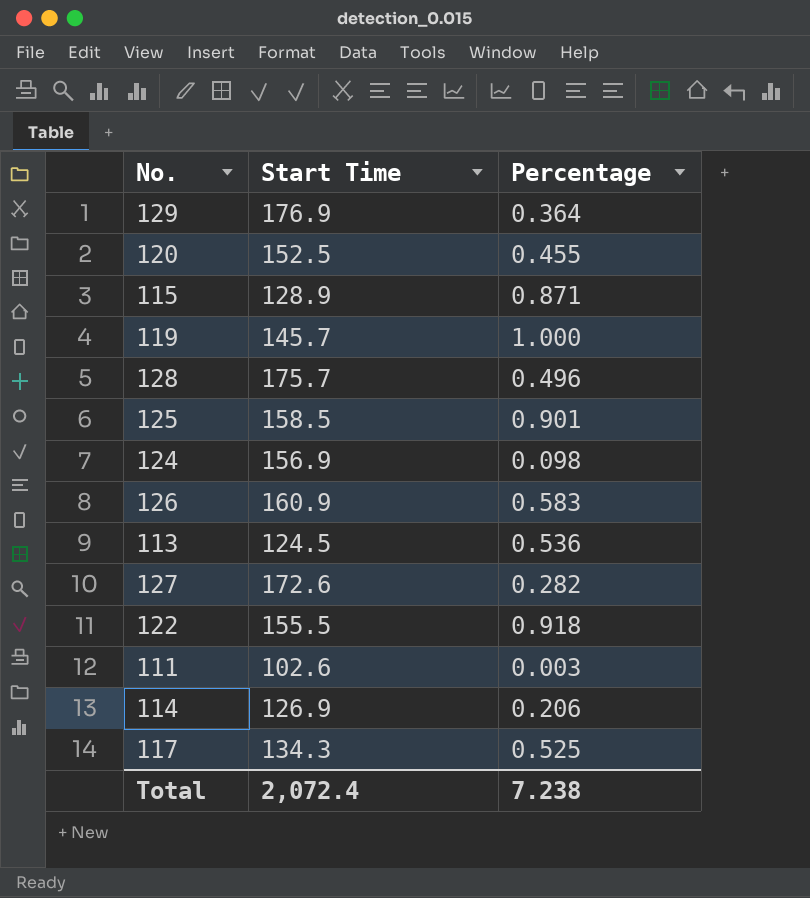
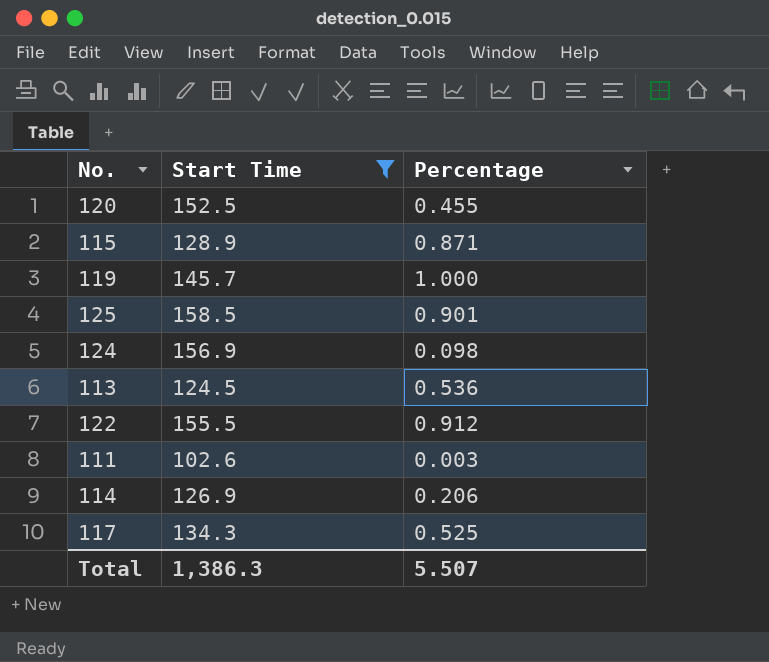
filter: none -> Start Time <= 158.5
122 | Percentage: 0.918 -> 0.912
Total | Start Time: 2,072.4 -> 1,386.3
Total | Percentage: 7.238 -> 5.507

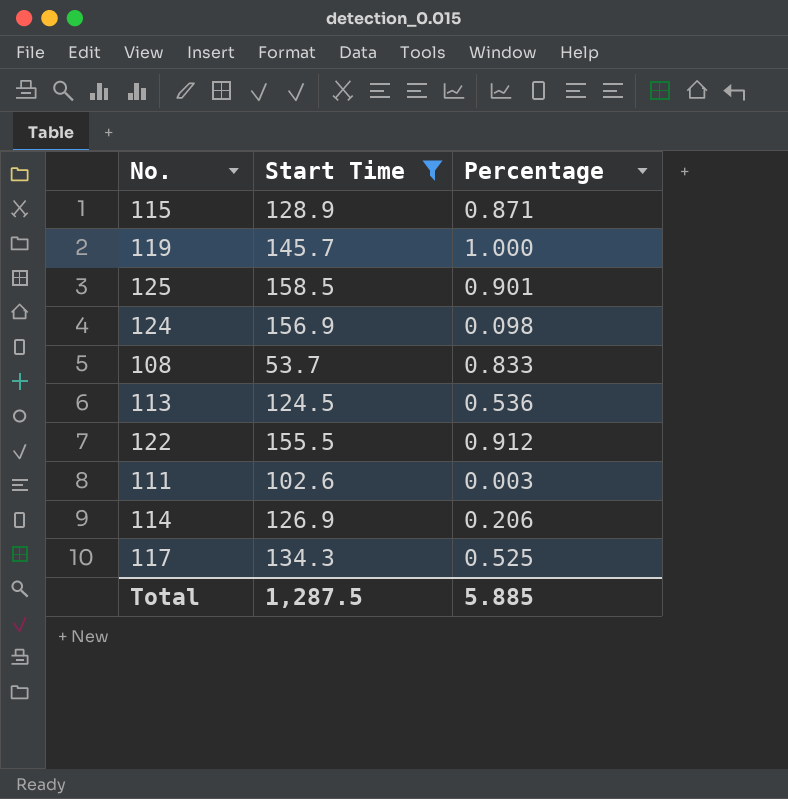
row 120: 152.5 | 0.455 -> none
row 108: none -> 53.7 | 0.833
Total | Start Time: 1,386.3 -> 1,287.5
Total | Percentage: 5.507 -> 5.885

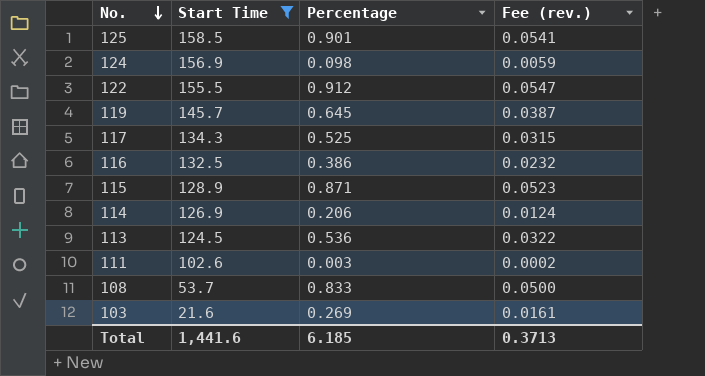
row order: none -> No. descending
column Fee (rev.) | formula: none -> [Percentage] * 0.06
119 | Percentage: 1.000 -> 0.645
row 116: none -> 132.5 | 0.386 | 0.0232
row 103: none -> 21.6 | 0.269 | 0.0161
Total | Start Time: 1,287.5 -> 1,441.6
Total | Percentage: 5.885 -> 6.185

